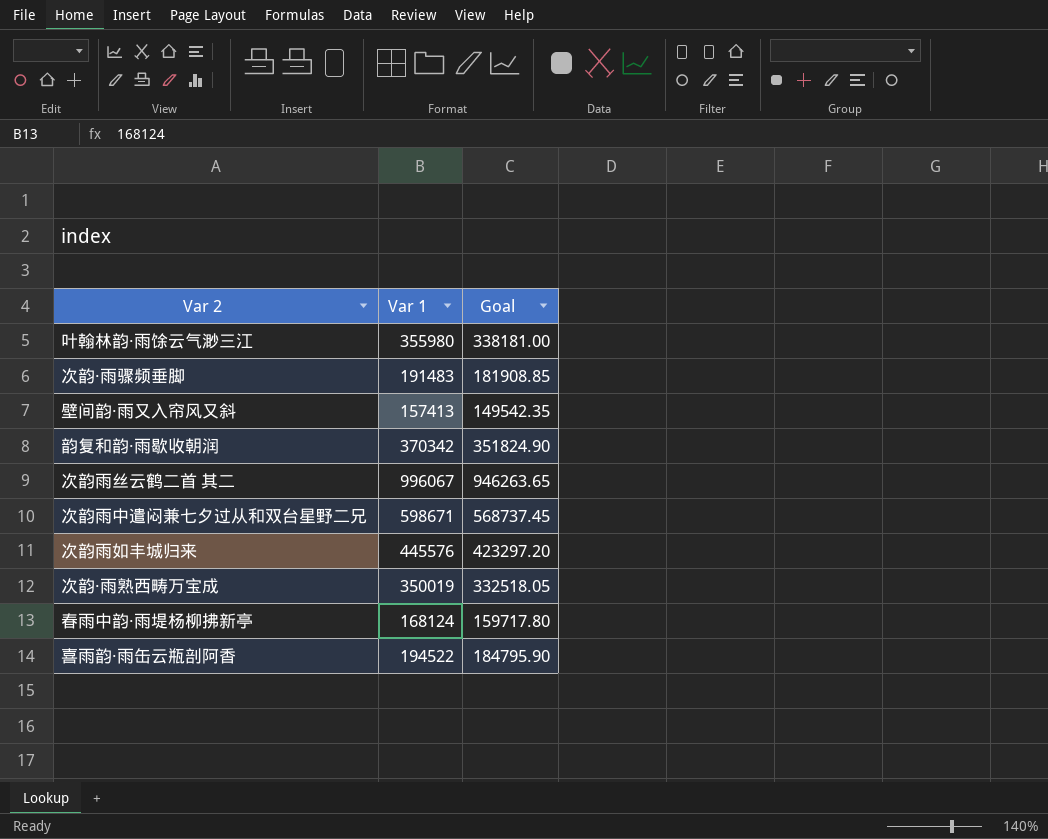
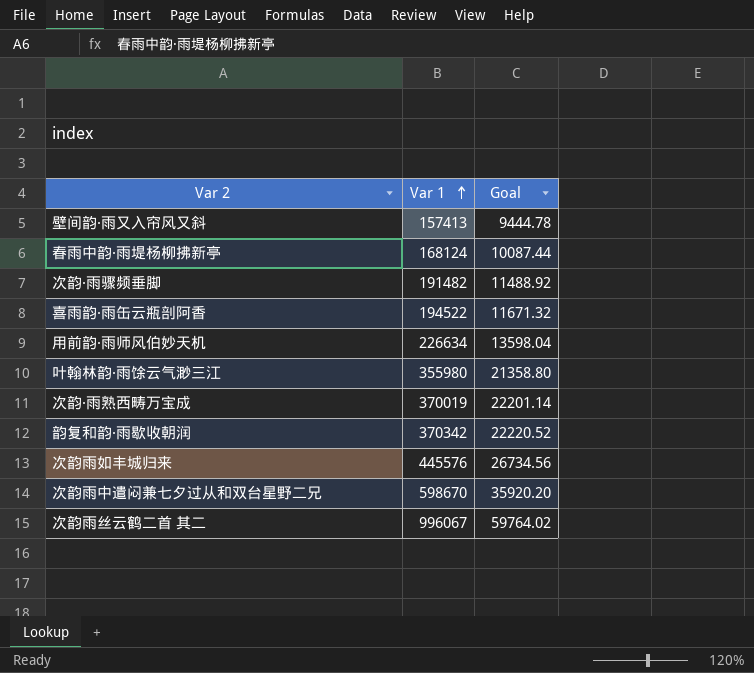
row order: none -> Var 1 ascending
column Goal | formula: [Var 1] * 0.95 -> [Var 1] * 0.06
次韵·雨骤频垂脚 | Var 1: 191483 -> 191482
row 用前韵·雨师风伯妙天机: none -> 226634 | 13598.04
次韵·雨熟西畴万宝成 | Var 1: 350019 -> 370019
次韵雨中遣闷兼七夕过从和双台星野二兄 | Var 1: 598671 -> 598670

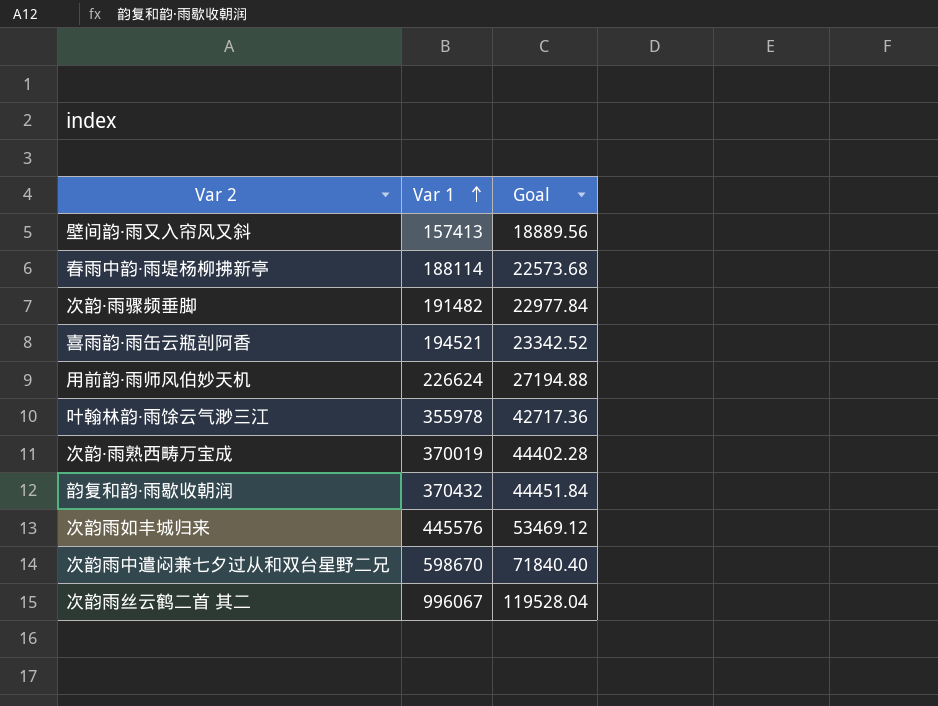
column Goal | formula: [Var 1] * 0.06 -> [Var 1] * 0.12
春雨中韵·雨堤杨柳拂新亭 | Var 1: 168124 -> 188114
喜雨韵·雨缶云瓶剖阿香 | Var 1: 194522 -> 194521
用前韵·雨师风伯妙天机 | Var 1: 226634 -> 226624
叶翰林韵·雨馀云气渺三江 | Var 1: 355980 -> 355978
韵复和韵·雨歇收朝润 | Var 1: 370342 -> 370432

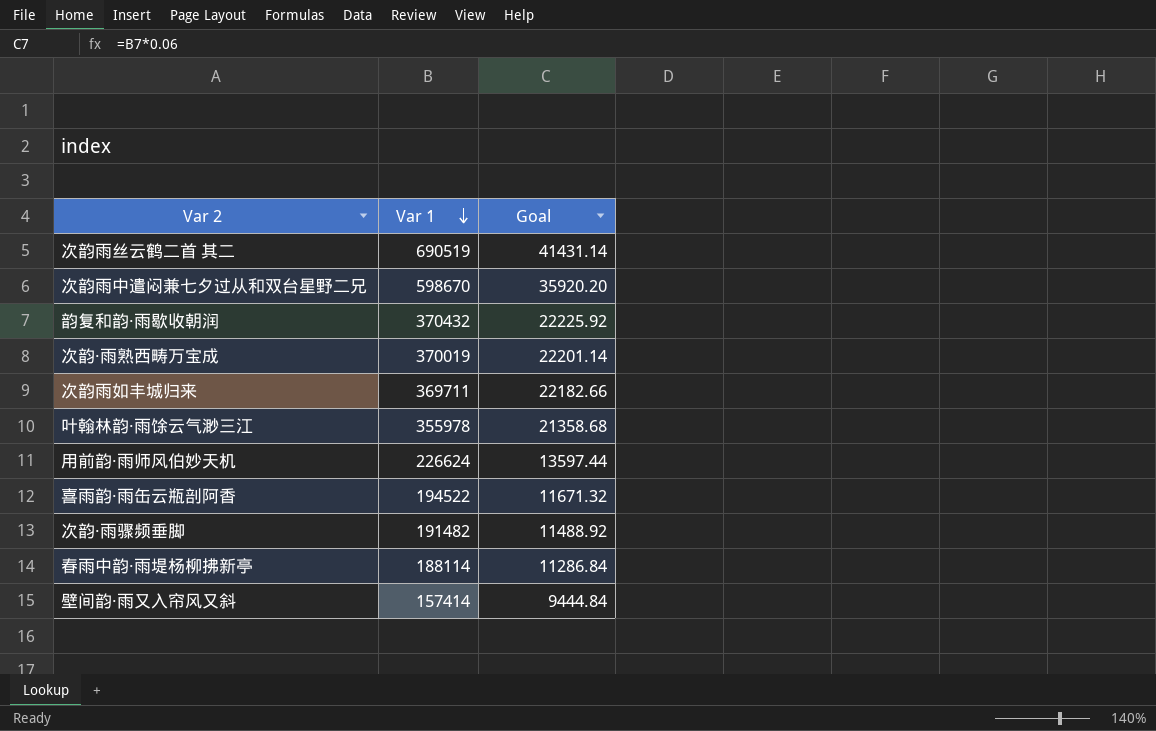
row order: Var 1 ascending -> Var 1 descending
column Goal | formula: [Var 1] * 0.12 -> [Var 1] * 0.06
次韵雨丝云鹤二首 其二 | Var 1: 996067 -> 690519
次韵雨如丰城归来 | Var 1: 445576 -> 369711
喜雨韵·雨缶云瓶剖阿香 | Var 1: 194521 -> 194522
壁间韵·雨又入帘风又斜 | Var 1: 157413 -> 157414

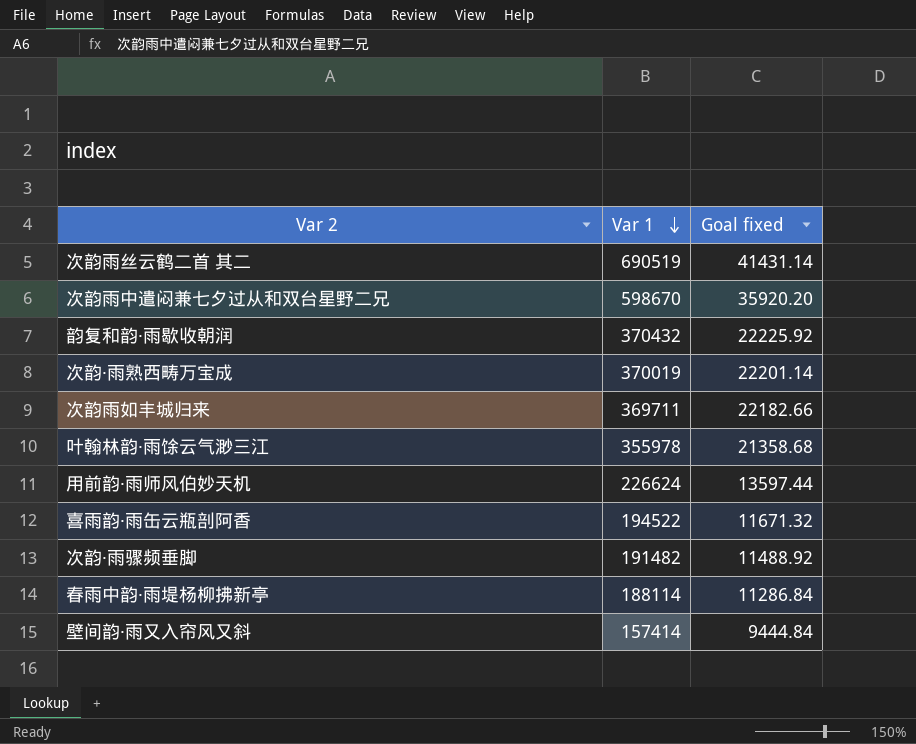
column name: Goal -> Goal fixed

